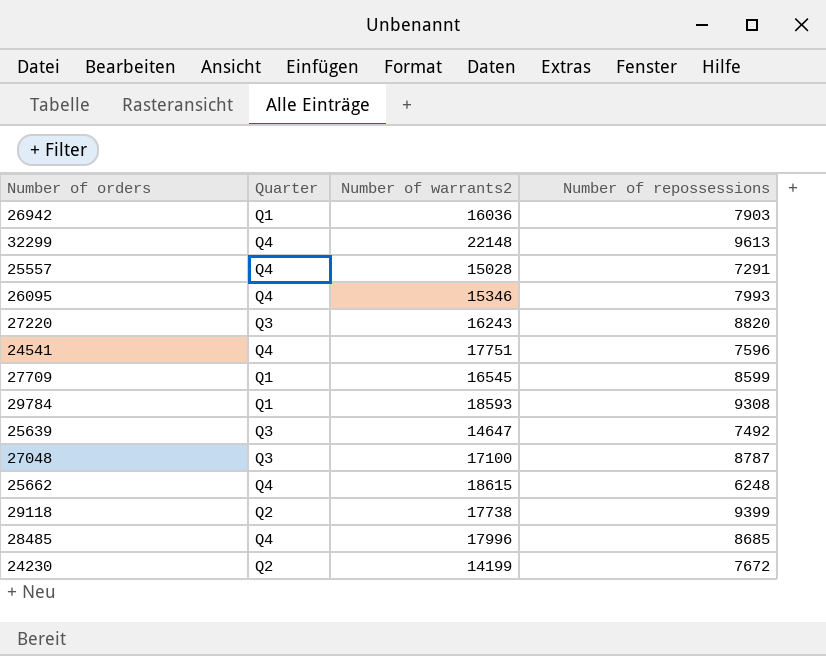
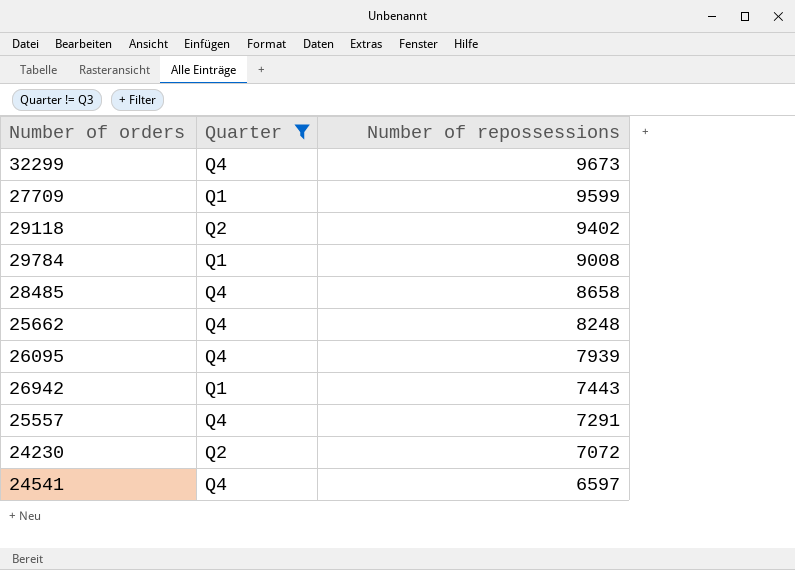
filter: none -> Quarter != Q3
row order: none -> Number of repossessions descending
column Number of warrants2 | position: 3 -> none
32299 | Number of repossessions: 9613 -> 9673
27709 | Number of repossessions: 8599 -> 9599
29118 | Number of repossessions: 9399 -> 9402
29784 | Number of repossessions: 9308 -> 9008
28485 | Number of repossessions: 8685 -> 8658
25662 | Number of repossessions: 6248 -> 8248
26095 | Number of repossessions: 7993 -> 7939
26942 | Number of repossessions: 7903 -> 7443
24230 | Number of repossessions: 7672 -> 7072
24541 | Number of repossessions: 7596 -> 6597

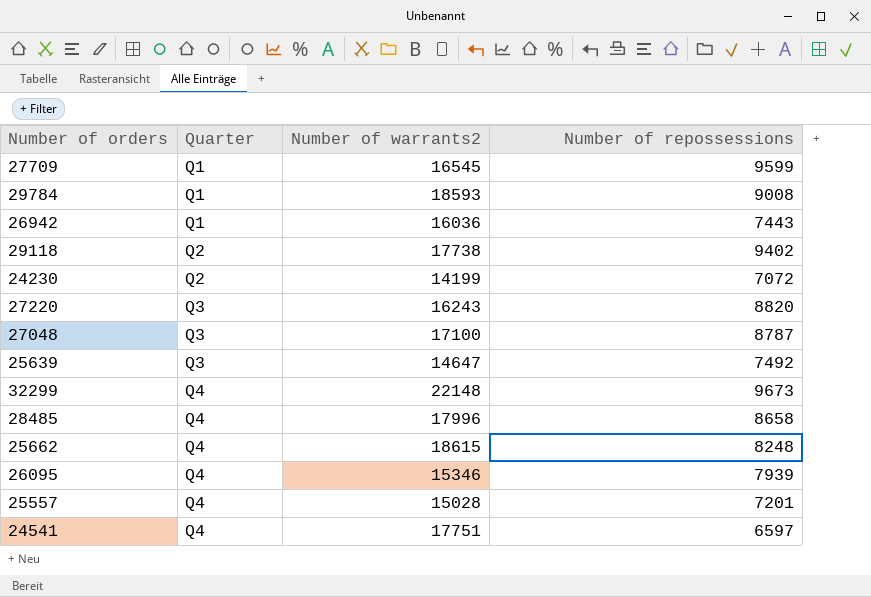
filter: Quarter != Q3 -> none
row order: Number of repossessions descending -> Quarter ascending
column Number of warrants2 | position: none -> 3
25557 | Number of repossessions: 7291 -> 7201

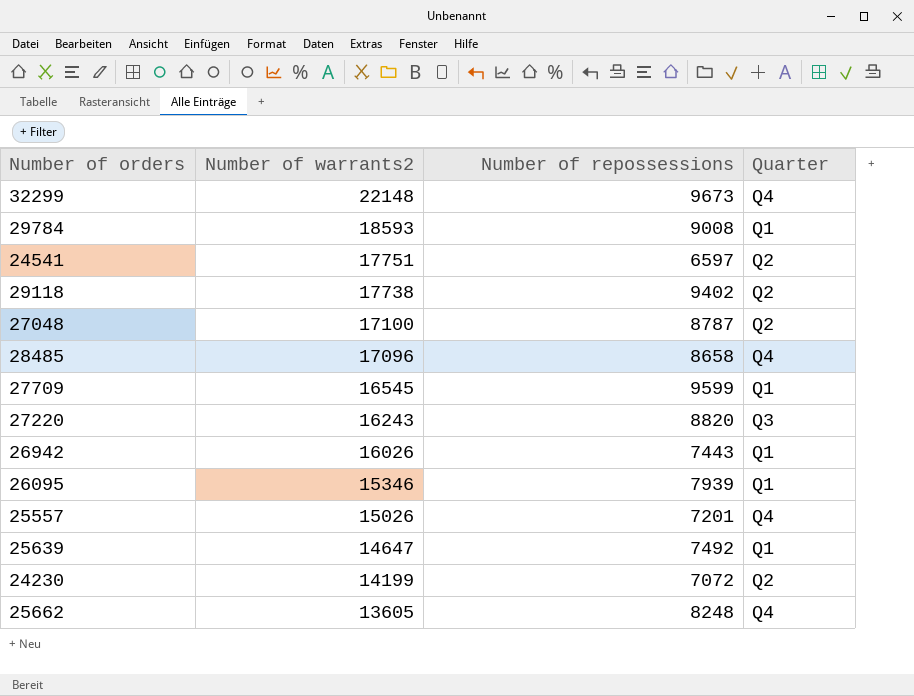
row order: Quarter ascending -> Number of warrants2 descending
column Quarter | position: 2 -> 4
24541 | Quarter: Q4 -> Q2
27048 | Quarter: Q3 -> Q2
28485 | Number of warrants2: 17996 -> 17096
26942 | Number of warrants2: 16036 -> 16026
26095 | Quarter: Q4 -> Q1
25557 | Number of warrants2: 15028 -> 15026
25639 | Quarter: Q3 -> Q1
25662 | Number of warrants2: 18615 -> 13605

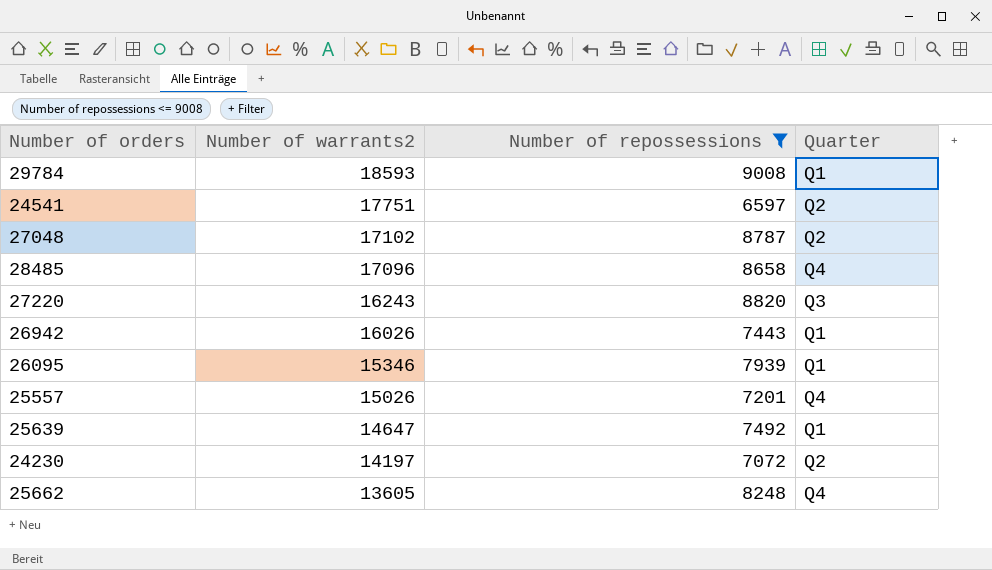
filter: none -> Number of repossessions <= 9008
27048 | Number of warrants2: 17100 -> 17102
24230 | Number of warrants2: 14199 -> 14197

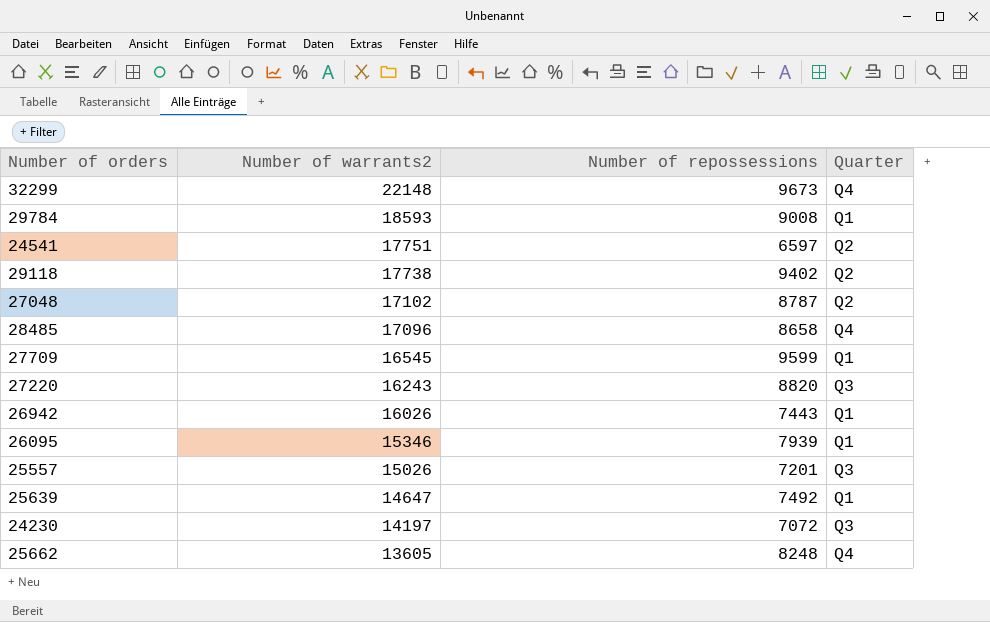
filter: Number of repossessions <= 9008 -> none
25557 | Quarter: Q4 -> Q3
24230 | Quarter: Q2 -> Q3

